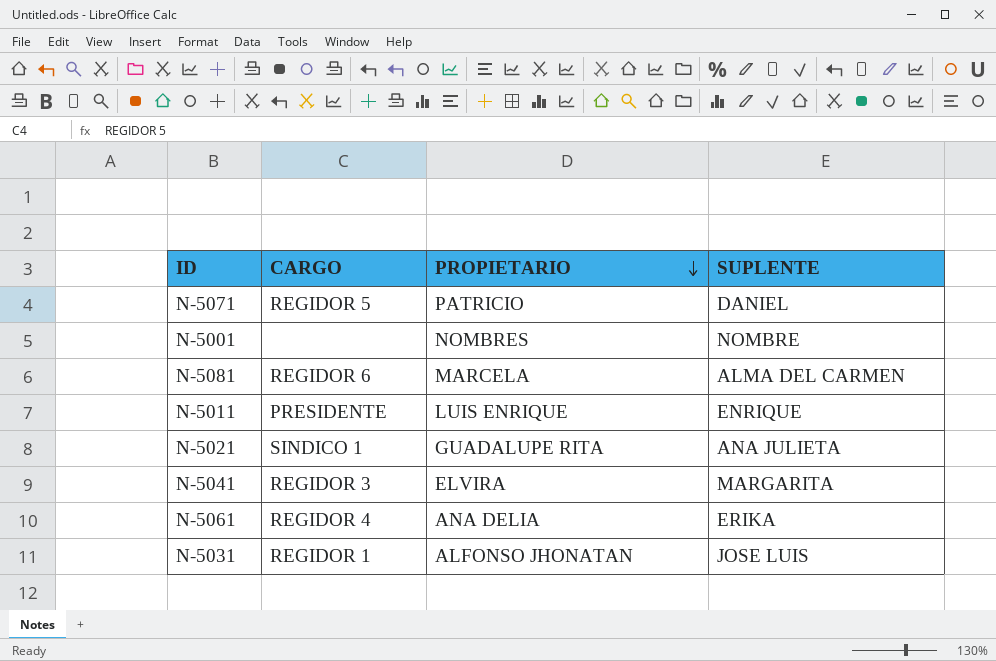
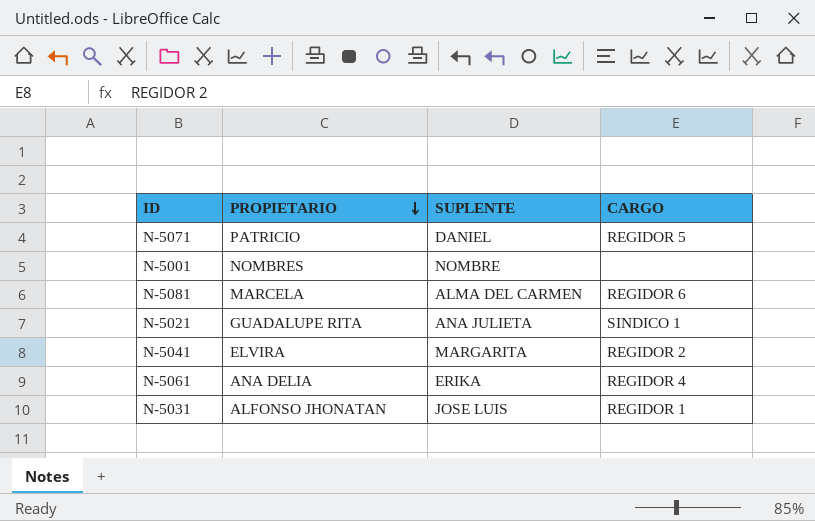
column CARGO | position: 2 -> 4
row N-5011: PRESIDENTE | LUIS ENRIQUE | ENRIQUE -> none
N-5041 | CARGO: REGIDOR 3 -> REGIDOR 2

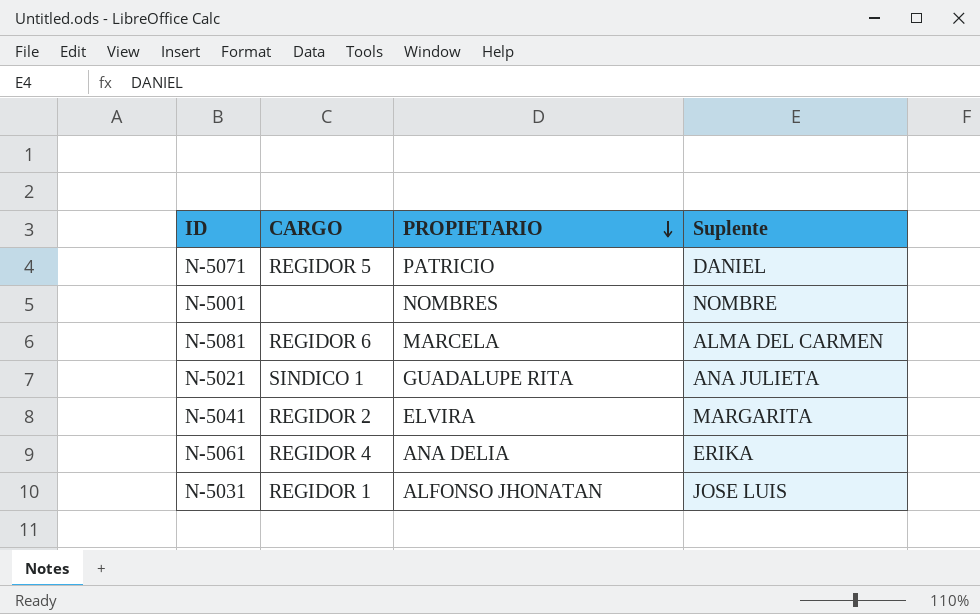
column CARGO | position: 4 -> 2
column name: SUPLENTE -> Suplente

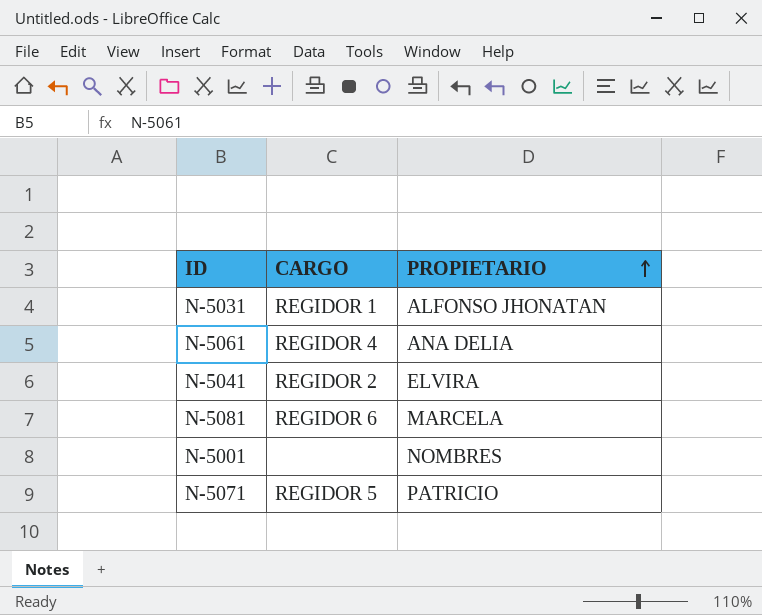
row order: PROPIETARIO descending -> PROPIETARIO ascending
column Suplente | position: 4 -> none
row N-5021: SINDICO 1 | GUADALUPE RITA | ANA JULIETA -> none

